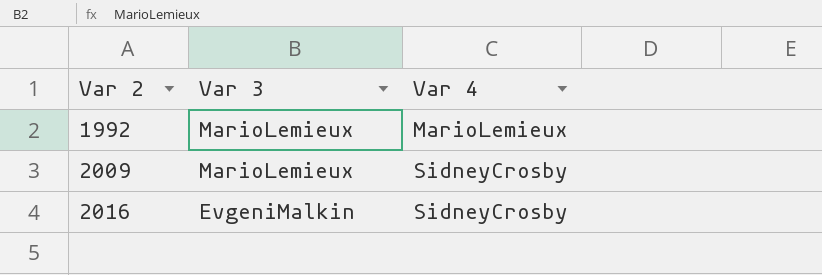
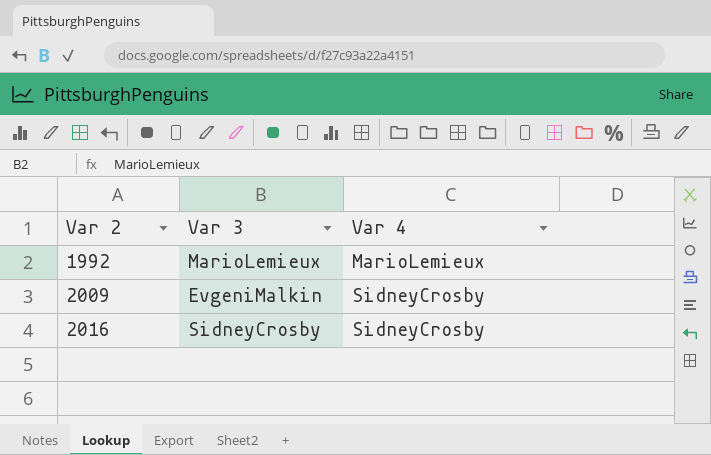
2009 | Var 3: MarioLemieux -> EvgeniMalkin
2016 | Var 3: EvgeniMalkin -> SidneyCrosby

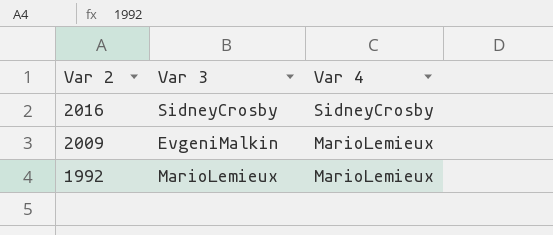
row order: Var 2 ascending -> Var 2 descending
2009 | Var 4: SidneyCrosby -> MarioLemieux

